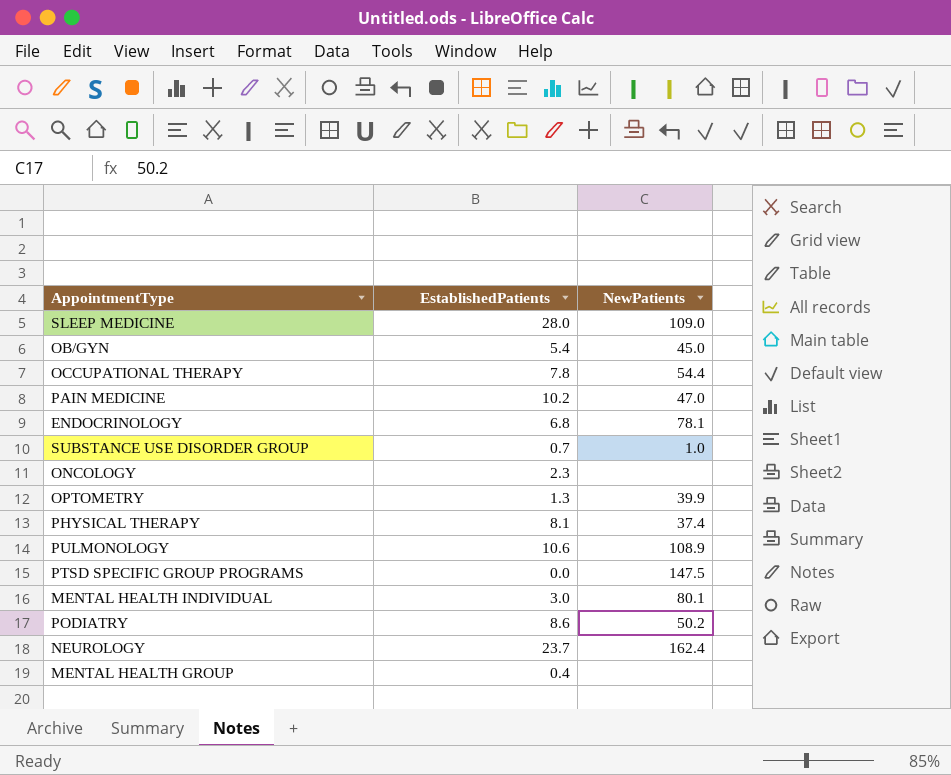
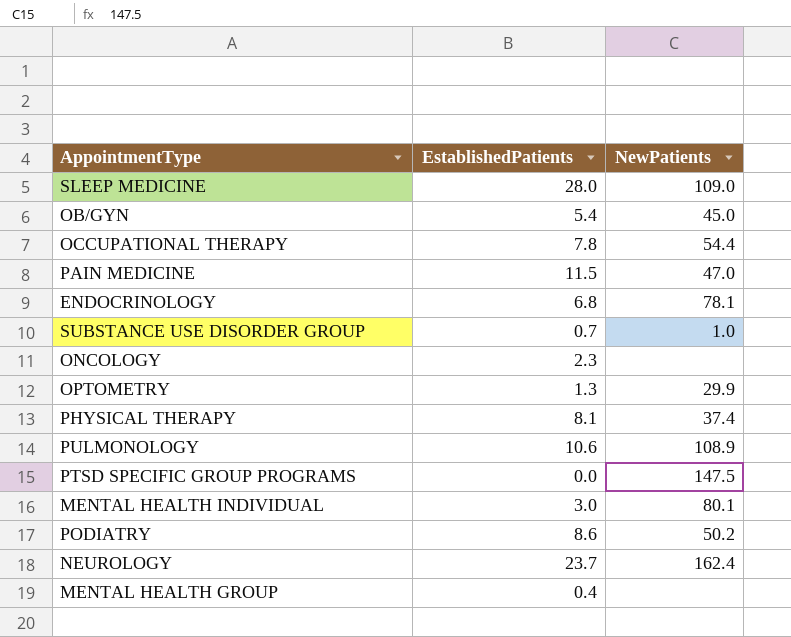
PAIN MEDICINE | EstablishedPatients: 10.2 -> 11.5
OPTOMETRY | NewPatients: 39.9 -> 29.9

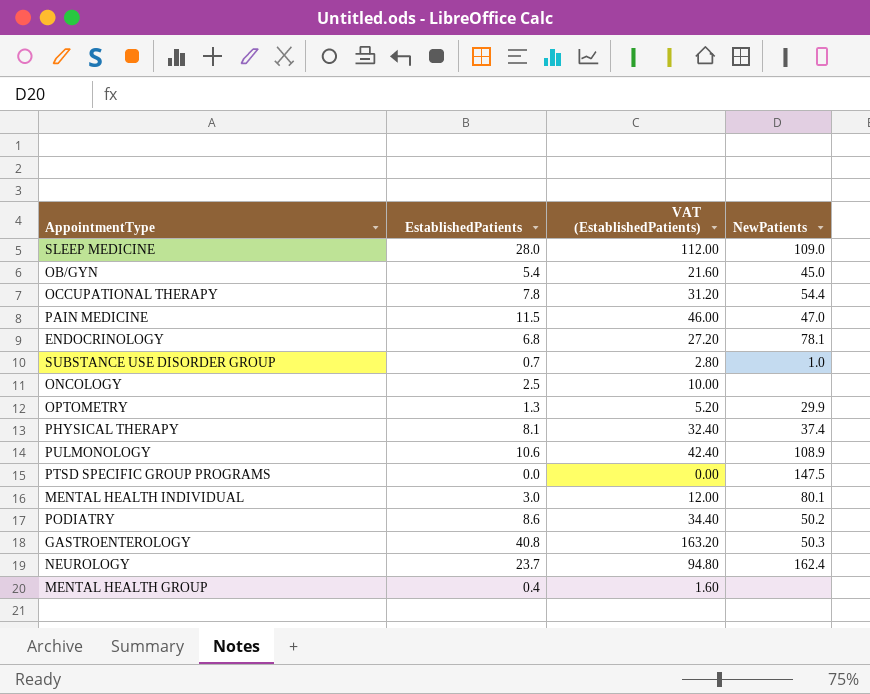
column VAT (EstablishedPatients) | formula: none -> [EstablishedPatients] * 4
ONCOLOGY | EstablishedPatients: 2.3 -> 2.5
row GASTROENTEROLOGY: none -> 40.8 | 163.20 | 50.3

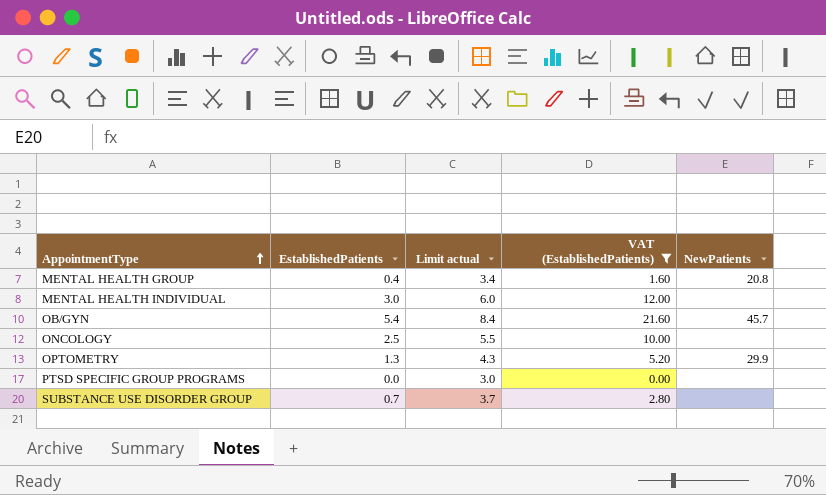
filter: none -> VAT (EstablishedPatients) <= 21.60
row order: none -> AppointmentType ascending
column Limit actual | formula: none -> [EstablishedPatients] + 3
MENTAL HEALTH GROUP | NewPatients: none -> 20.8
MENTAL HEALTH INDIVIDUAL | NewPatients: 80.1 -> none
OB/GYN | NewPatients: 45.0 -> 45.7
PTSD SPECIFIC GROUP PROGRAMS | NewPatients: 147.5 -> none
SUBSTANCE USE DISORDER GROUP | NewPatients: 1.0 -> none

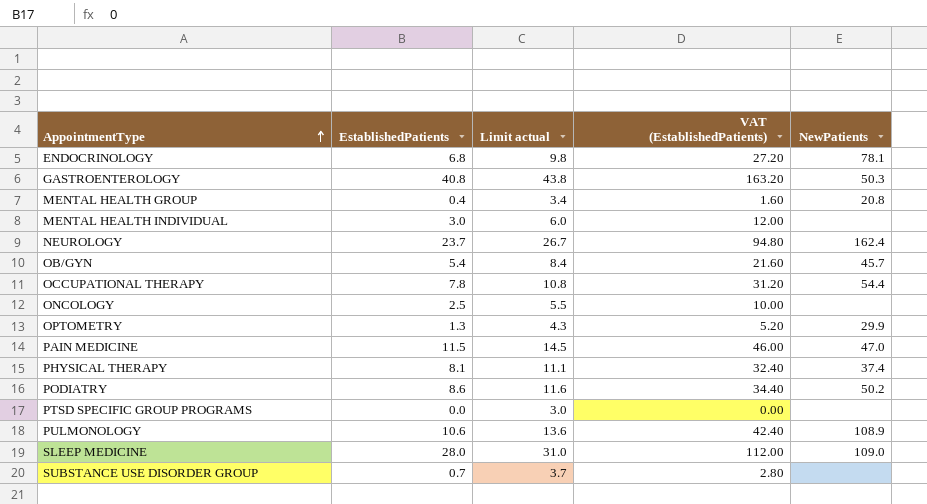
filter: VAT (EstablishedPatients) <= 21.60 -> none

